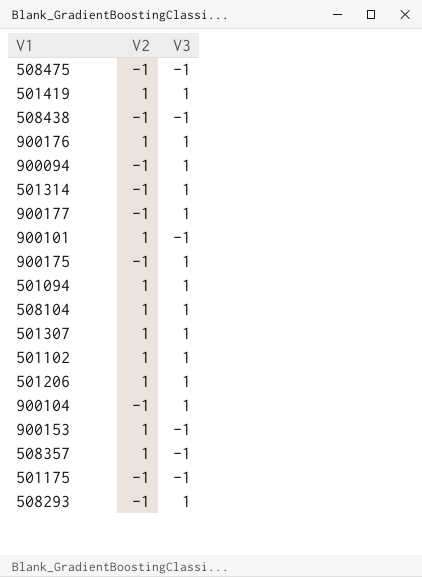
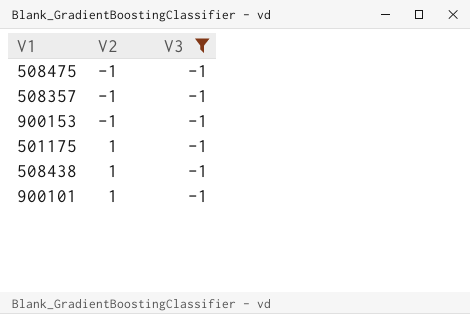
filter: none -> V3 = -1
row order: none -> V2 ascending
508357 | V2: 1 -> -1
900153 | V2: 1 -> -1
501175 | V2: -1 -> 1
508438 | V2: -1 -> 1

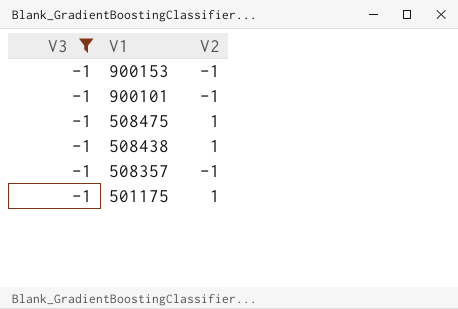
row order: V2 ascending -> V1 descending
column V3 | position: 3 -> 1
900101 | V2: 1 -> -1
508475 | V2: -1 -> 1

